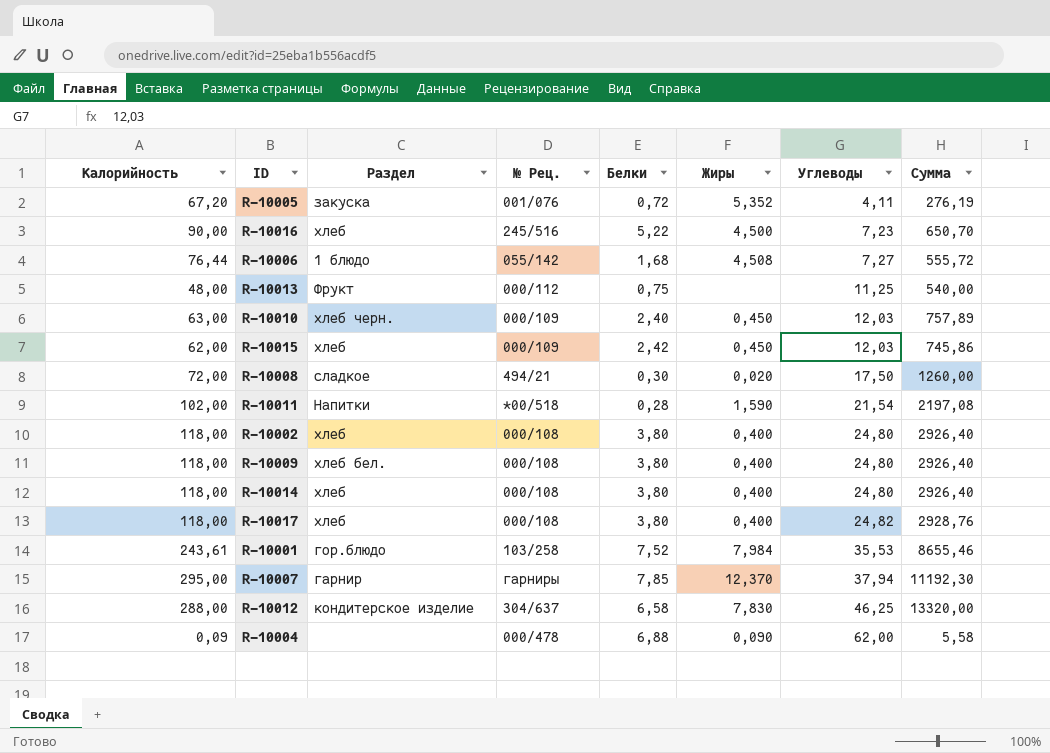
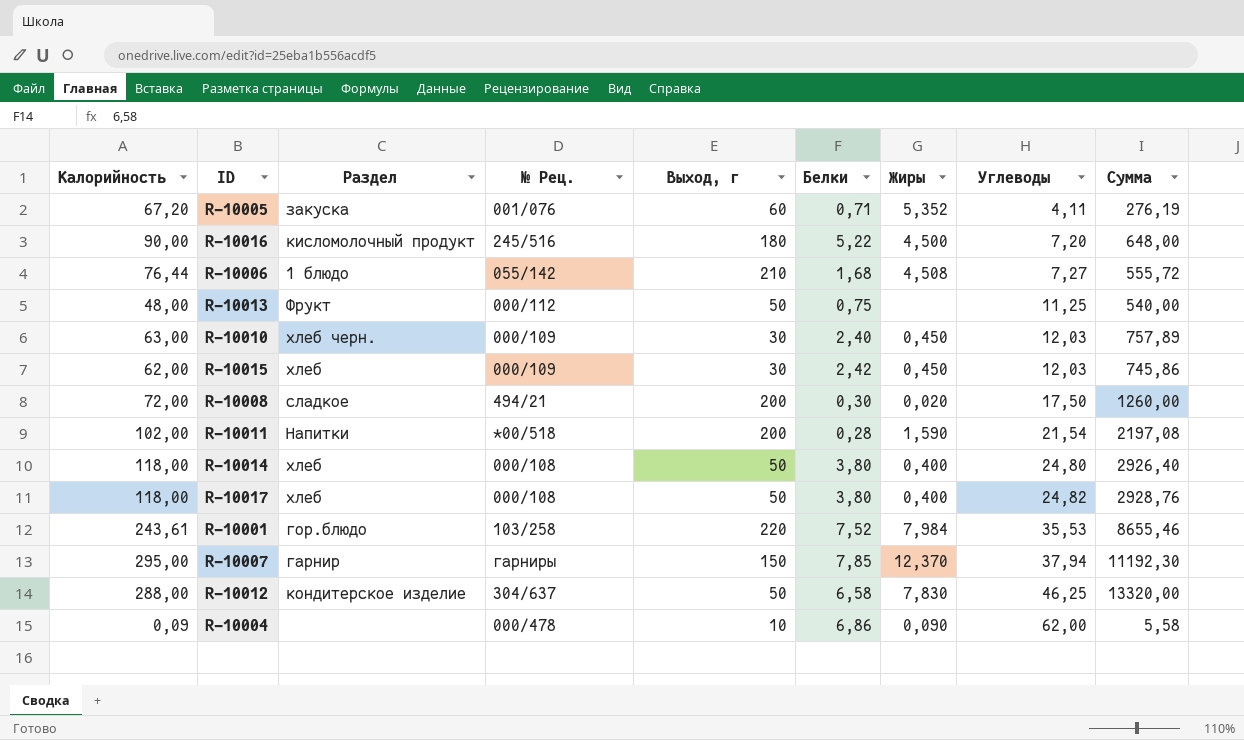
column Выход, г | position: none -> 5
row R-10002: 118,00 | хлеб | 000/108 | 3,80 | 0,400 | 24,80 | 2926,40 -> none
row R-10009: 118,00 | хлеб бел. | 000/108 | 3,80 | 0,400 | 24,80 | 2926,40 -> none
R-10005 | Белки: 0,72 -> 0,71
R-10016 | Раздел: хлеб -> кисломолочный продукт
R-10016 | Углеводы: 7,23 -> 7,20
R-10016 | Сумма: 650,70 -> 648,00
R-10004 | Белки: 6,88 -> 6,86

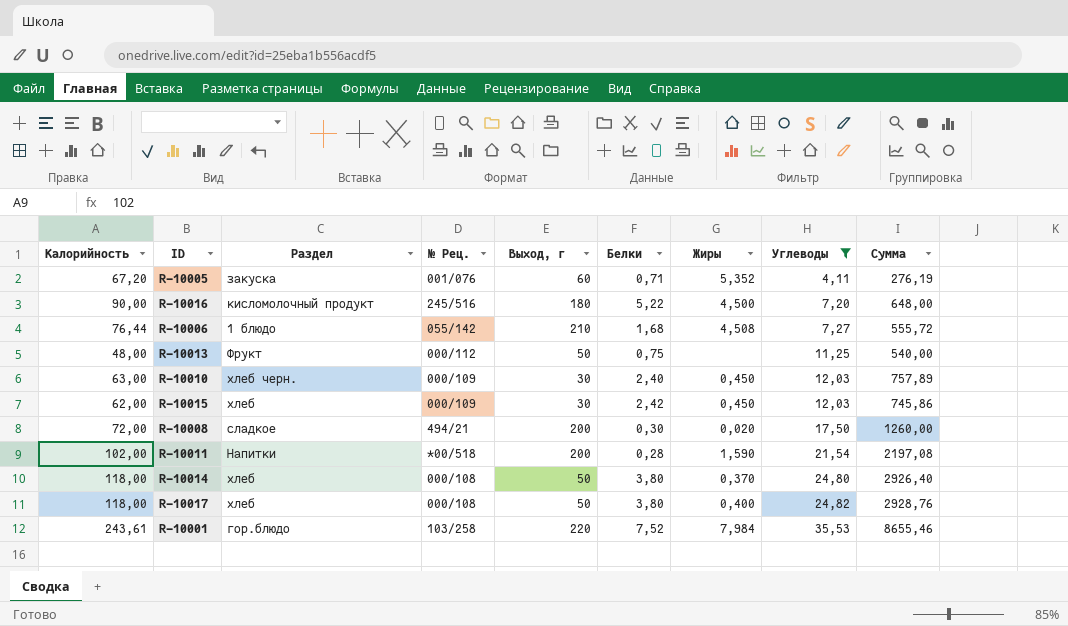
filter: none -> Углеводы <= 35,53
R-10014 | Жиры: 0,400 -> 0,370

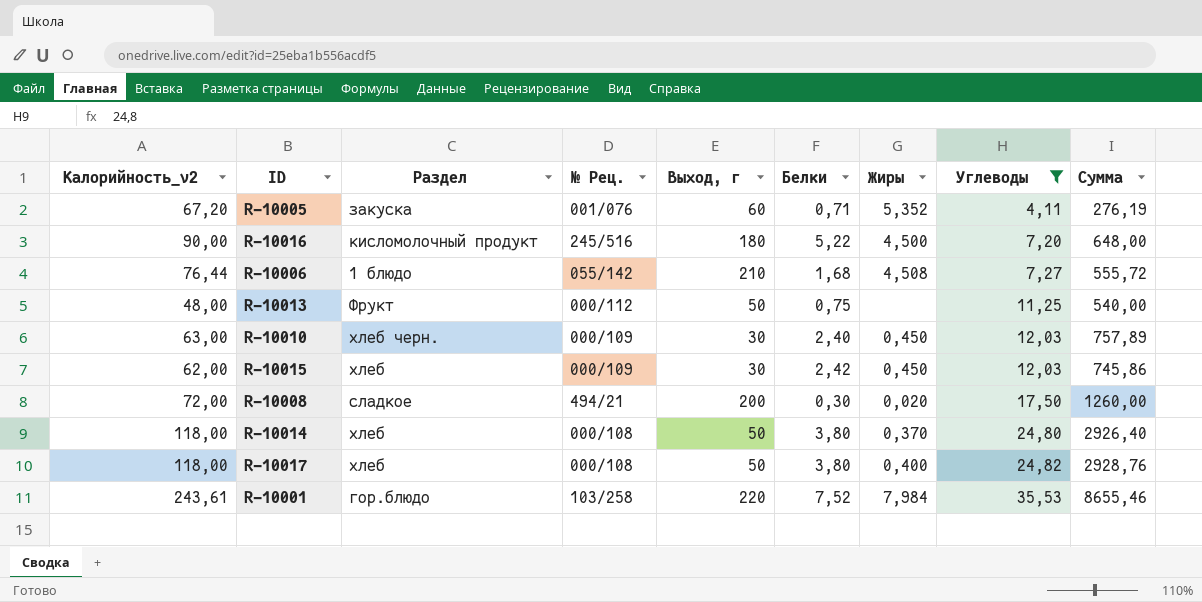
column name: Калорийность -> Калорийность_v2
row R-10011: 102,00 | Напитки | *00/518 | 200 | 0,28 | 1,590 | 21,54 | 2197,08 -> none

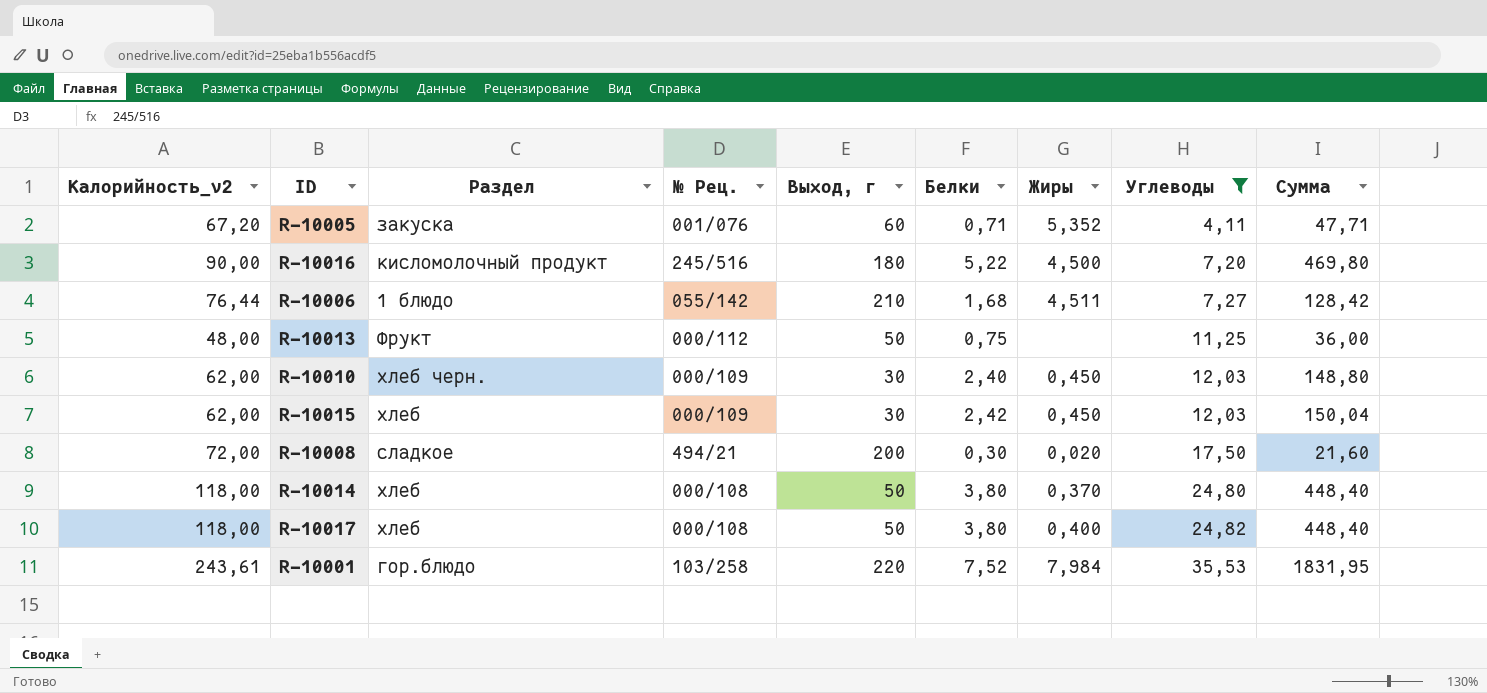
column Сумма | formula: [Калорийность_v2] * [Углеводы] -> [Калорийность_v2] * [Белки]
R-10006 | Жиры: 4,508 -> 4,511
R-10010 | Калорийность_v2: 63,00 -> 62,00

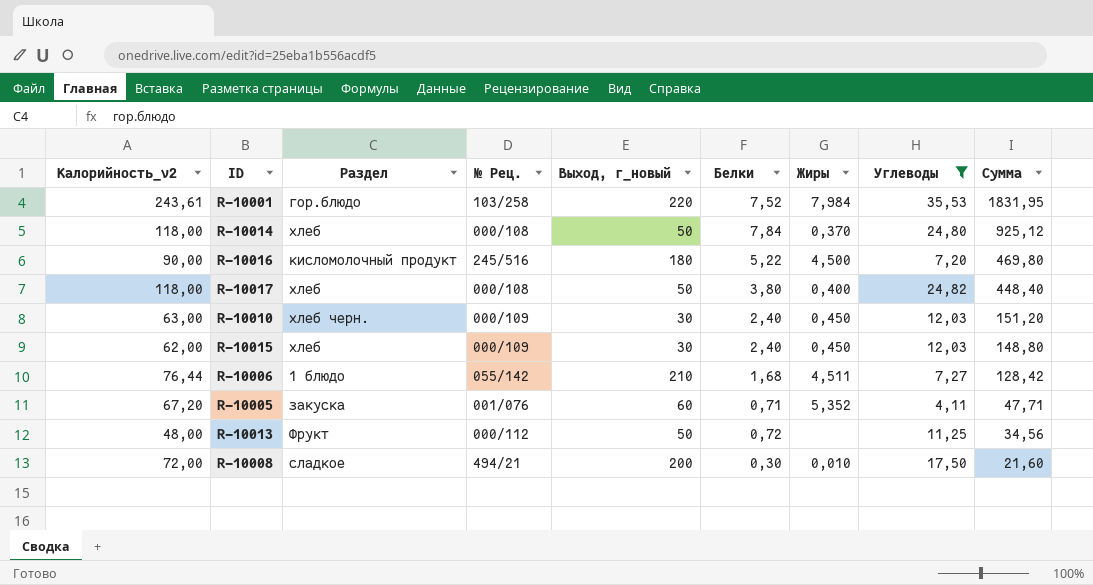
row order: Углеводы ascending -> Сумма descending
column name: Выход, г -> Выход, г_новый
R-10014 | Белки: 3,80 -> 7,84
R-10014 | Сумма: 448,40 -> 925,12
R-10010 | Калорийность_v2: 62,00 -> 63,00
R-10010 | Сумма: 148,80 -> 151,20
R-10015 | Белки: 2,42 -> 2,40
R-10015 | Сумма: 150,04 -> 148,80
R-10013 | Белки: 0,75 -> 0,72
R-10013 | Сумма: 36,00 -> 34,56
R-10008 | Жиры: 0,020 -> 0,010

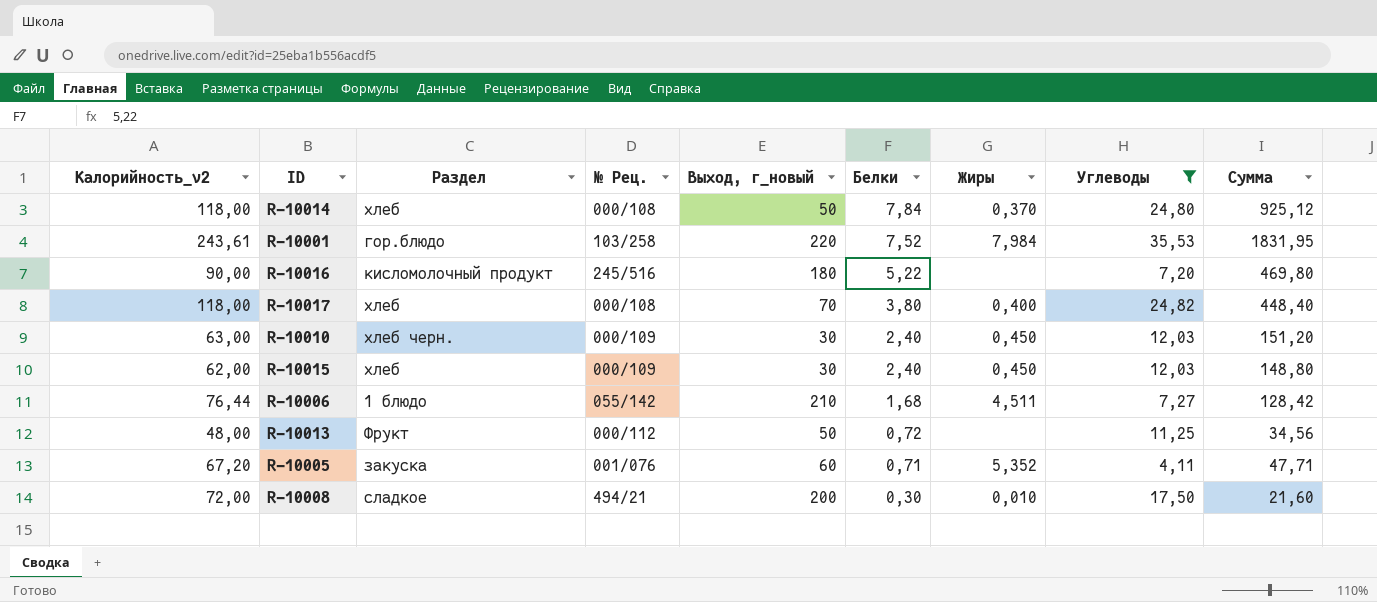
row order: Сумма descending -> Белки descending
R-10016 | Жиры: 4,500 -> none
R-10017 | Выход, г_новый: 50 -> 70

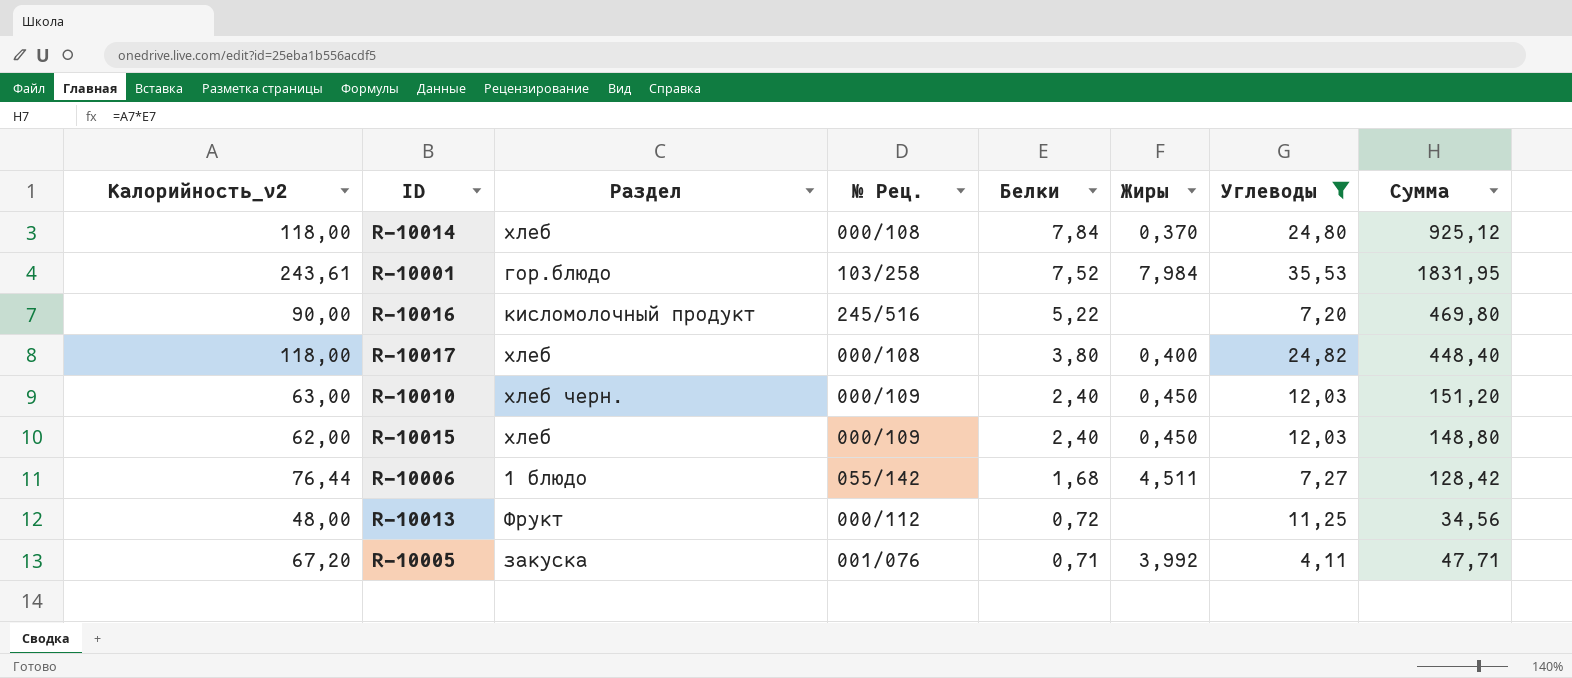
column Выход, г_новый | position: 5 -> none
row R-10008: 72,00 | сладкое | 494/21 | 200 | 0,30 | 0,010 | 17,50 | 21,60 -> none
R-10005 | Жиры: 5,352 -> 3,992

